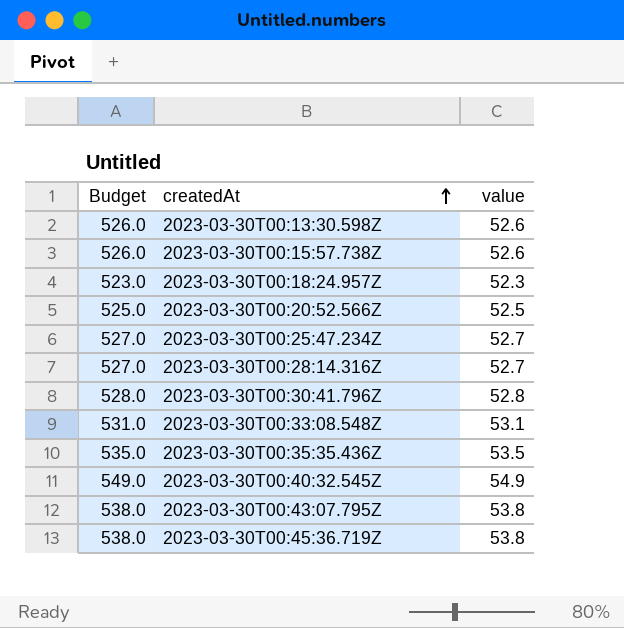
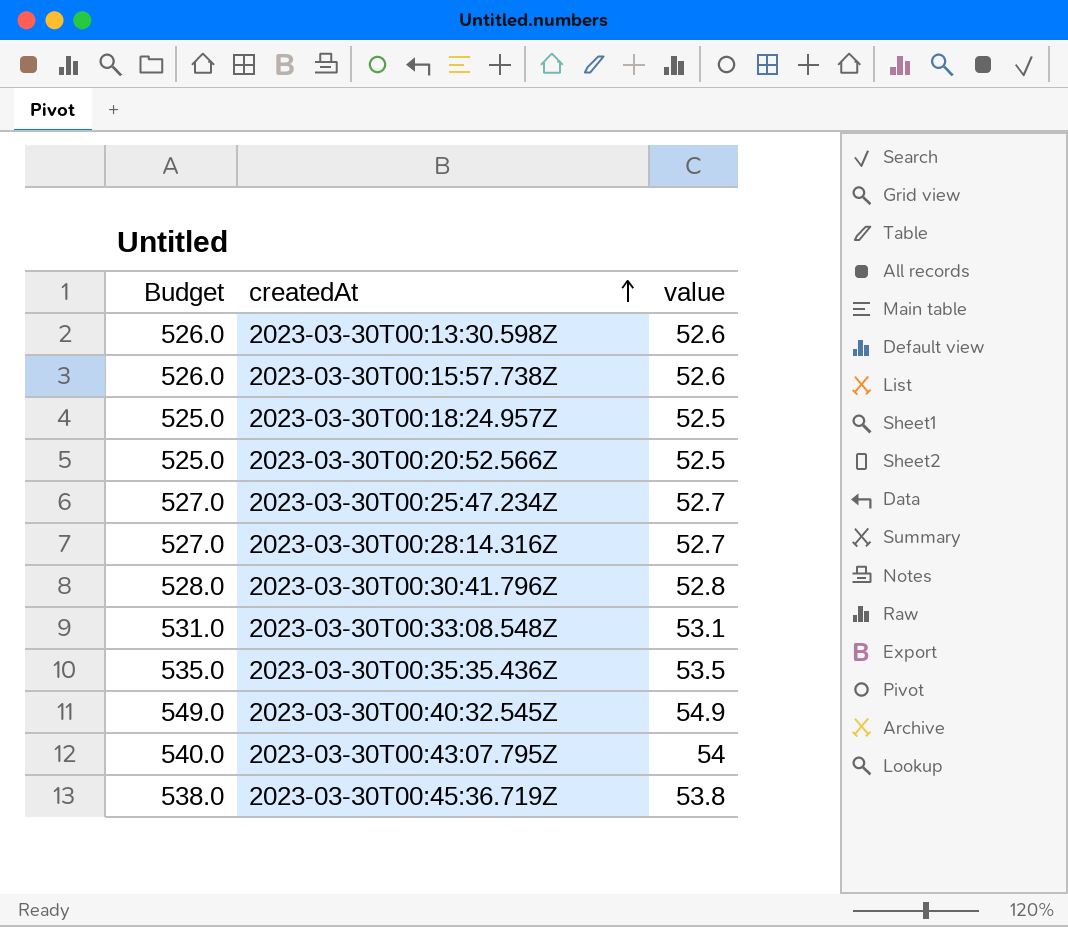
2023-03-30T00:18:24.957Z | Budget: 523.0 -> 525.0
2023-03-30T00:18:24.957Z | value: 52.3 -> 52.5
2023-03-30T00:43:07.795Z | Budget: 538.0 -> 540.0
2023-03-30T00:43:07.795Z | value: 53.8 -> 54

